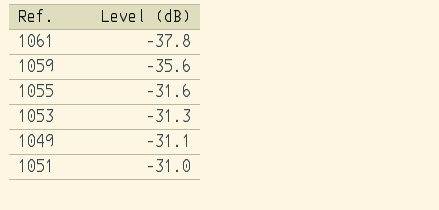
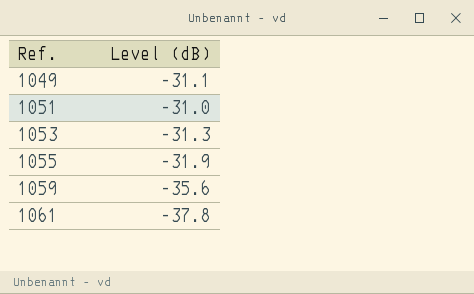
row order: Level (dB) ascending -> Ref. ascending
1055 | Level (dB): -31.6 -> -31.9

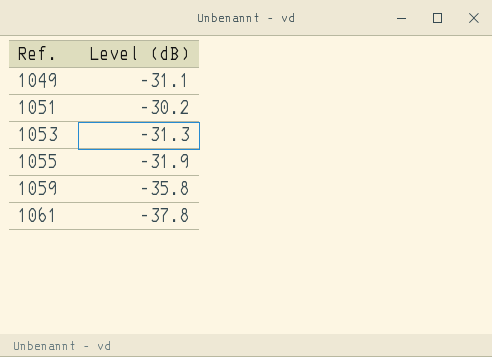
1051 | Level (dB): -31.0 -> -30.2
1059 | Level (dB): -35.6 -> -35.8

